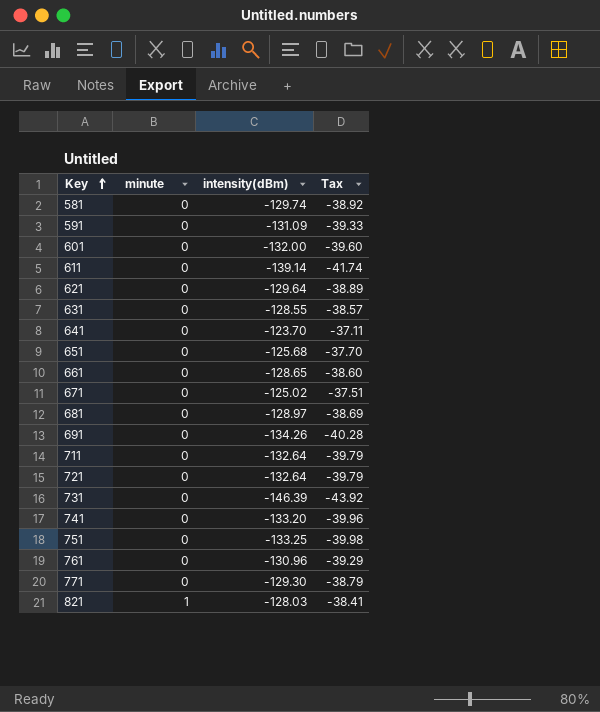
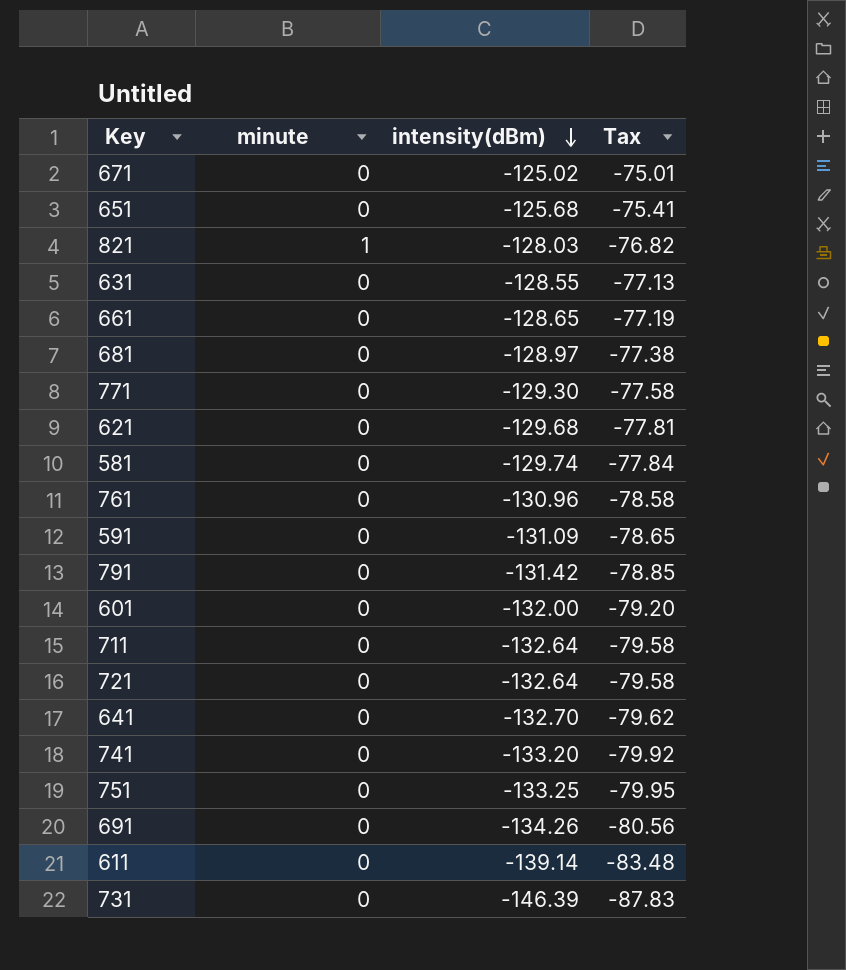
row order: Key ascending -> intensity(dBm) descending
column Tax | formula: [intensity(dBm)] * 0.3 -> [intensity(dBm)] * 0.6
621 | intensity(dBm): -129.64 -> -129.68
row 791: none -> 0 | -131.42 | -78.85
641 | intensity(dBm): -123.70 -> -132.70

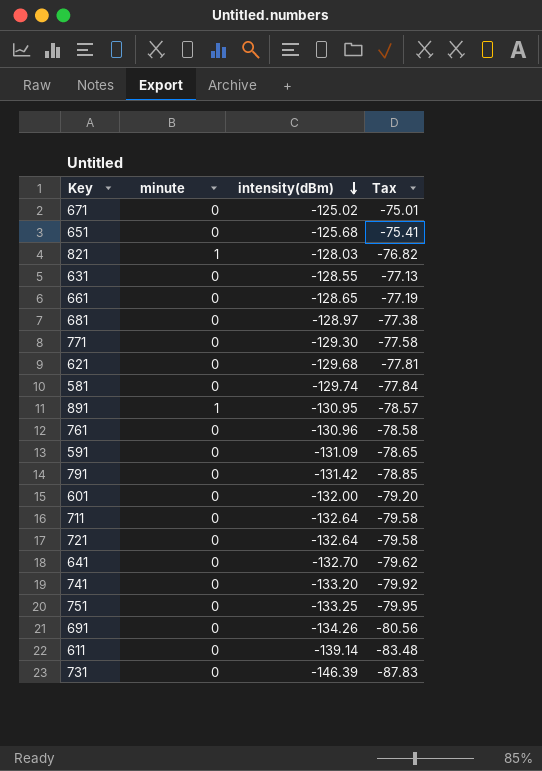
row 891: none -> 1 | -130.95 | -78.57

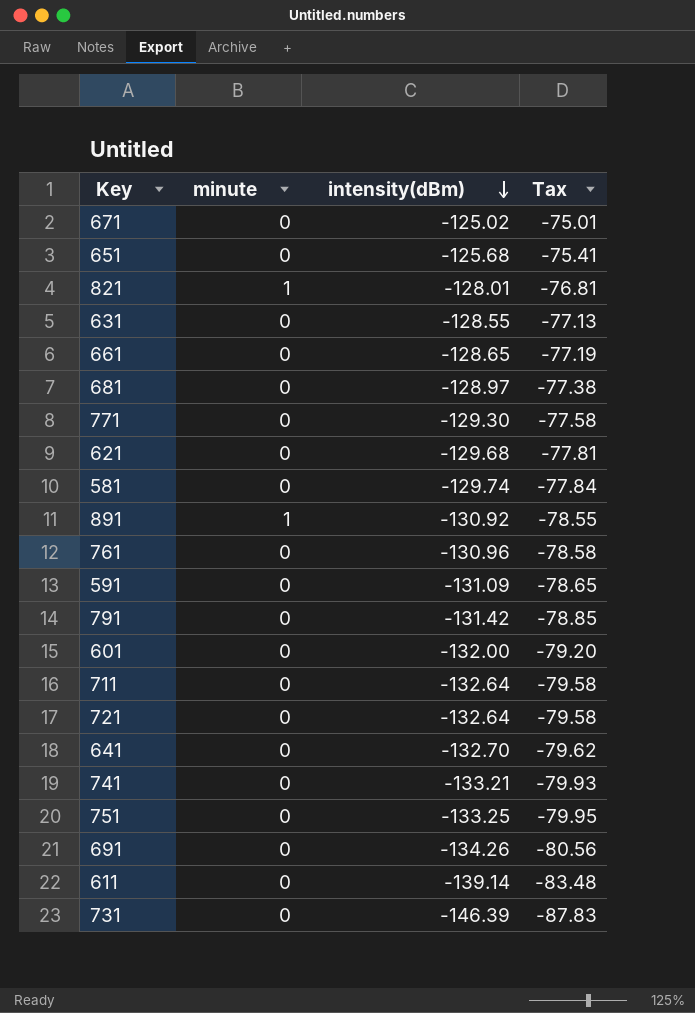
821 | intensity(dBm): -128.03 -> -128.01
821 | Tax: -76.82 -> -76.81
891 | intensity(dBm): -130.95 -> -130.92
891 | Tax: -78.57 -> -78.55
741 | intensity(dBm): -133.20 -> -133.21
741 | Tax: -79.92 -> -79.93

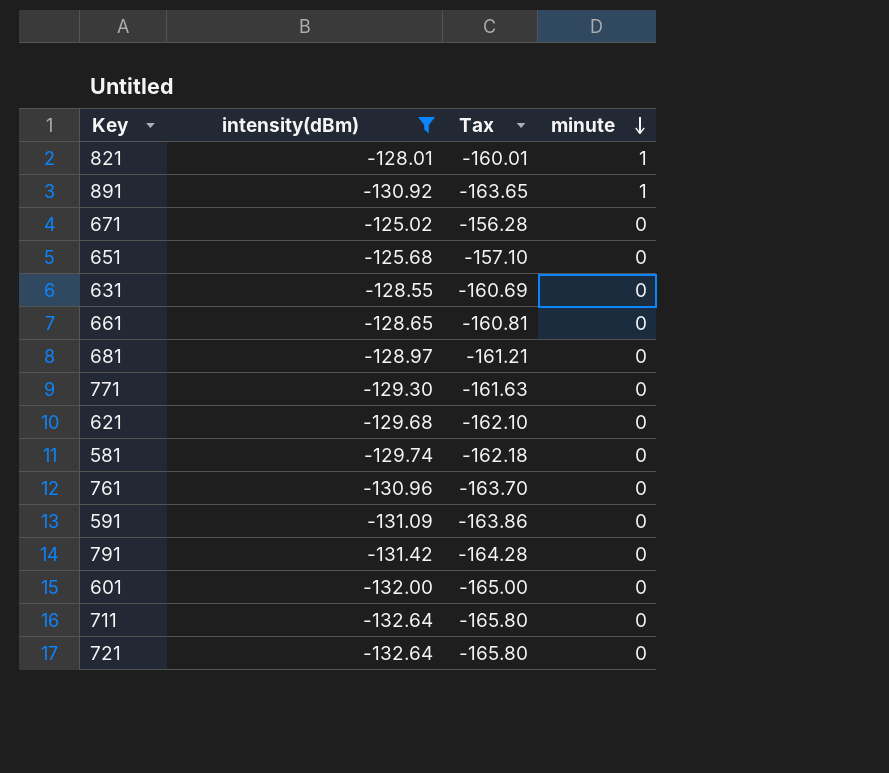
filter: none -> intensity(dBm) >= -132.64
row order: intensity(dBm) descending -> minute descending
column Tax | formula: [intensity(dBm)] * 0.6 -> [intensity(dBm)] * 1.25
column minute | position: 2 -> 4

